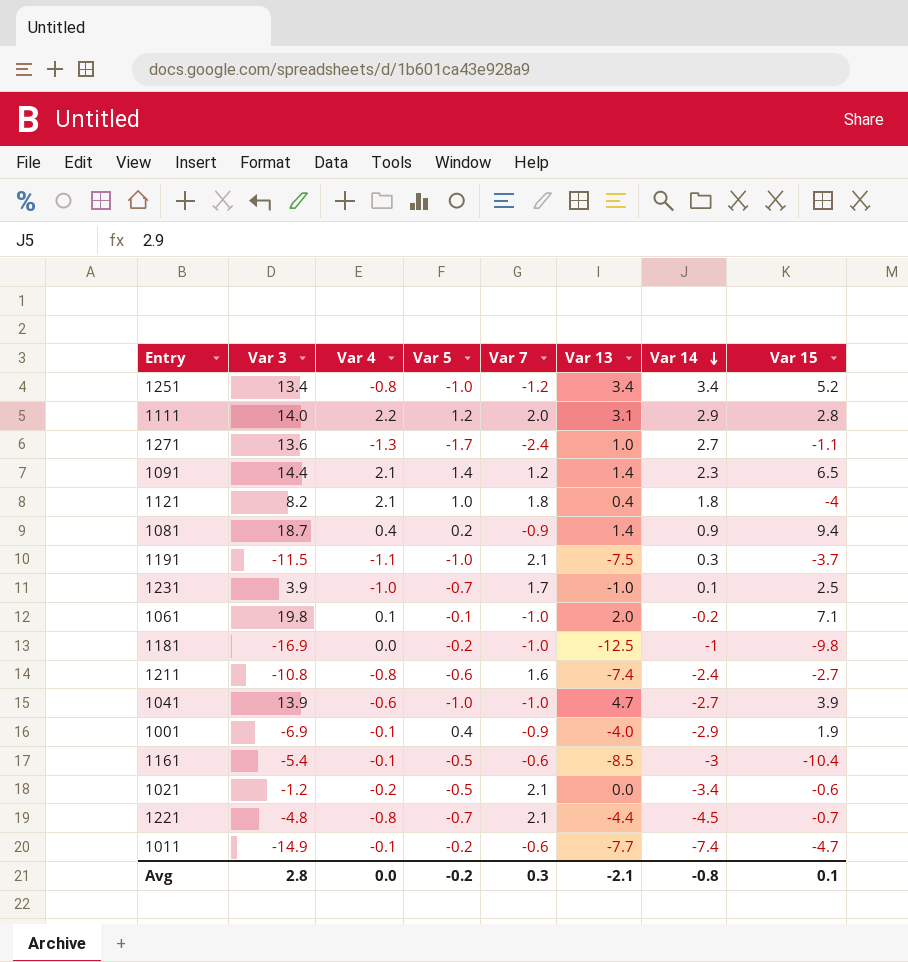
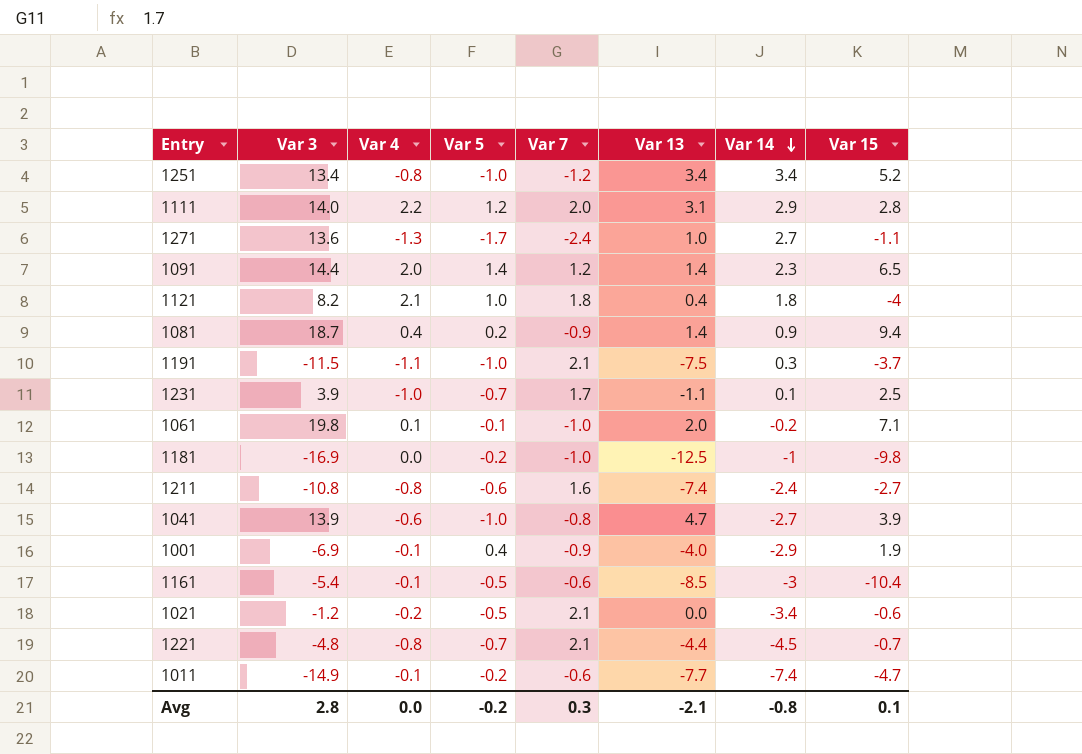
1091 | Var 4: 2.1 -> 2.0
1231 | Var 13: -1.0 -> -1.1
1041 | Var 7: -1.0 -> -0.8

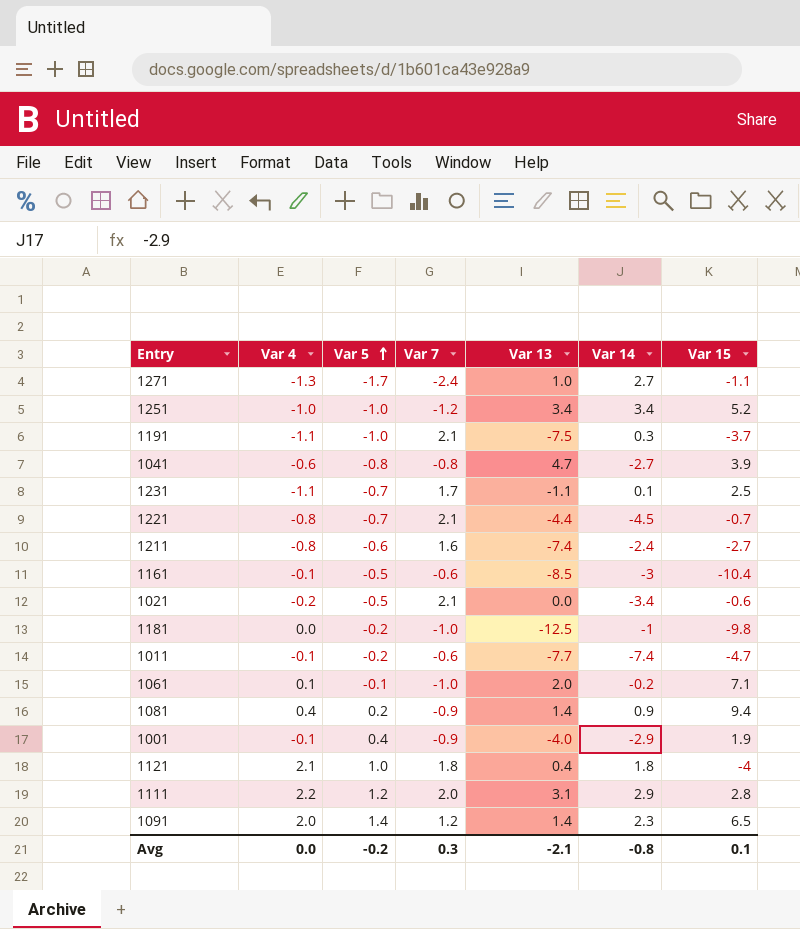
row order: Var 14 descending -> Var 5 ascending
column Var 3 | position: 2 -> none
1251 | Var 4: -0.8 -> -1.0
1041 | Var 5: -1.0 -> -0.8
1231 | Var 4: -1.0 -> -1.1

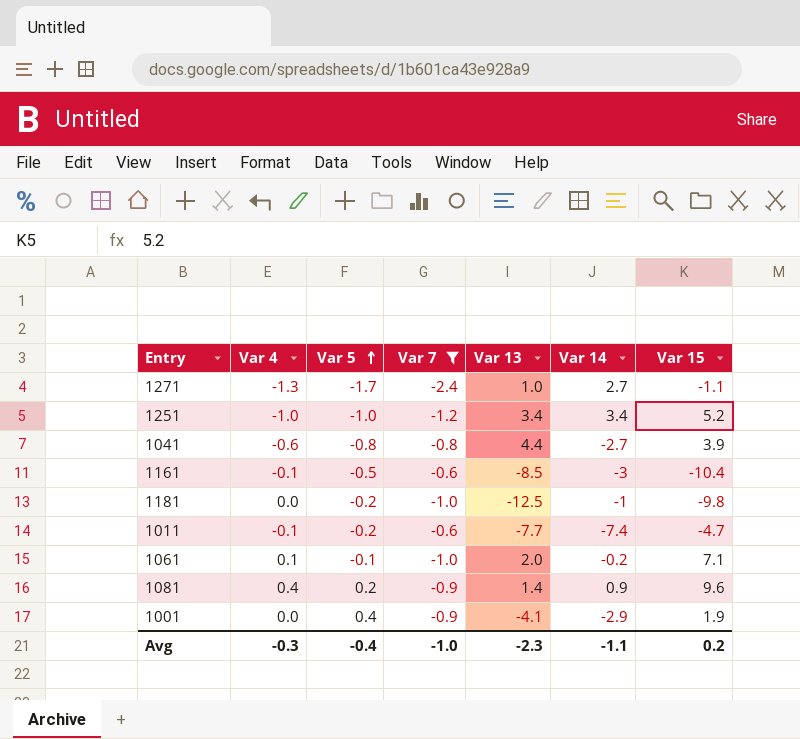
filter: none -> Var 7 <= -0.6
1041 | Var 13: 4.7 -> 4.4
1081 | Var 15: 9.4 -> 9.6
1001 | Var 4: -0.1 -> 0.0
1001 | Var 13: -4.0 -> -4.1
Avg | Var 4: 0.0 -> -0.3
Avg | Var 5: -0.2 -> -0.4
Avg | Var 7: 0.3 -> -1.0
Avg | Var 13: -2.1 -> -2.3
Avg | Var 14: -0.8 -> -1.1
Avg | Var 15: 0.1 -> 0.2

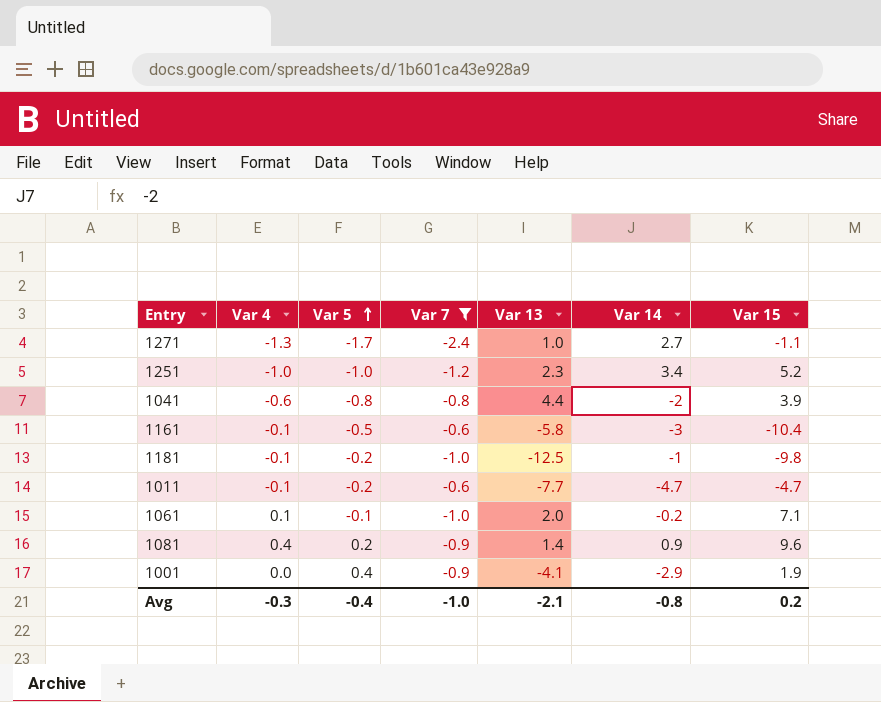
1251 | Var 13: 3.4 -> 2.3
1041 | Var 14: -2.7 -> -2
1161 | Var 13: -8.5 -> -5.8
1181 | Var 4: 0.0 -> -0.1
1011 | Var 14: -7.4 -> -4.7
Avg | Var 13: -2.3 -> -2.1
Avg | Var 14: -1.1 -> -0.8

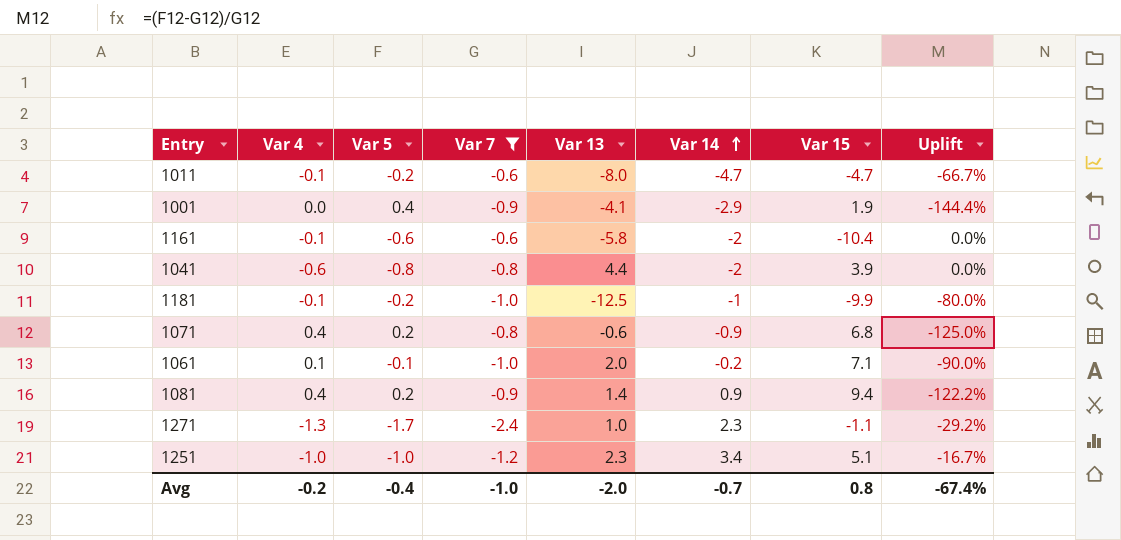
row order: Var 5 ascending -> Var 14 ascending
column Uplift | formula: none -> ([Var 5] - [Var 7]) / [Var 7]
1011 | Var 13: -7.7 -> -8.0
1161 | Var 5: -0.5 -> -0.6
1161 | Var 14: -3 -> -2
1181 | Var 15: -9.8 -> -9.9
row 1071: none -> 0.4 | 0.2 | -0.8 | -0.6 | -0.9 | 6.8 | -125.0%
1081 | Var 15: 9.6 -> 9.4
1271 | Var 14: 2.7 -> 2.3
1251 | Var 15: 5.2 -> 5.1
Avg | Var 4: -0.3 -> -0.2
Avg | Var 13: -2.1 -> -2.0
Avg | Var 14: -0.8 -> -0.7
Avg | Var 15: 0.2 -> 0.8

